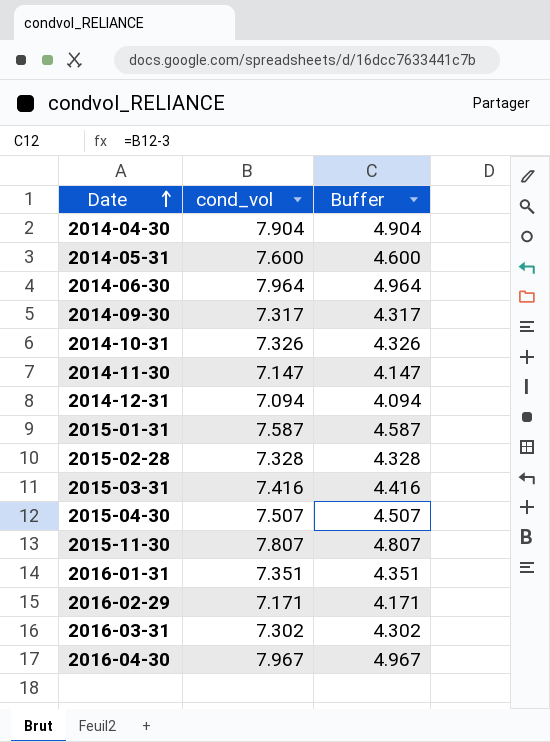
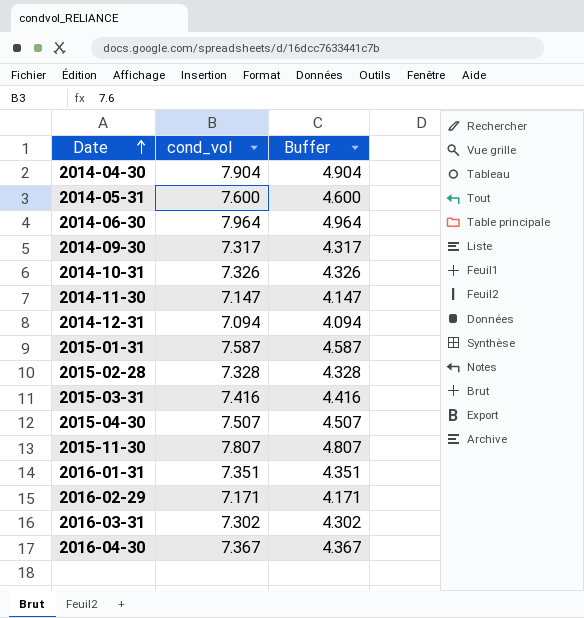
2016-04-30 | cond_vol: 7.967 -> 7.367
2016-04-30 | Buffer: 4.967 -> 4.367

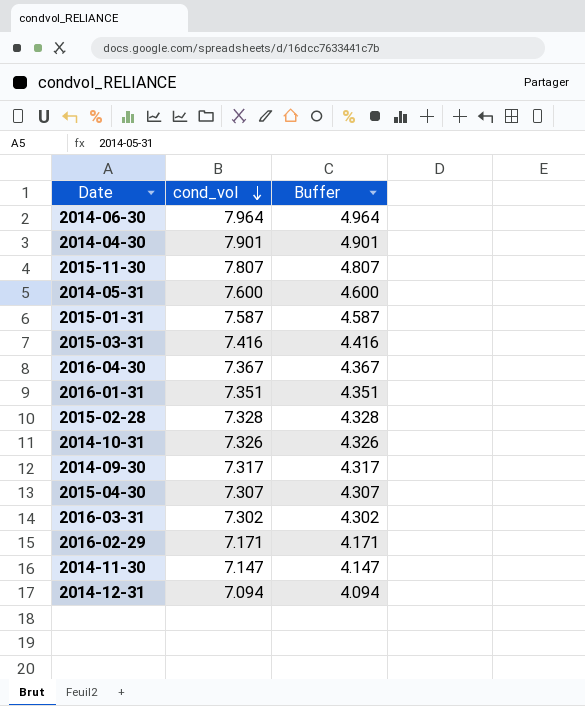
row order: Date ascending -> cond_vol descending
2014-04-30 | cond_vol: 7.904 -> 7.901
2014-04-30 | Buffer: 4.904 -> 4.901
2015-04-30 | cond_vol: 7.507 -> 7.307
2015-04-30 | Buffer: 4.507 -> 4.307

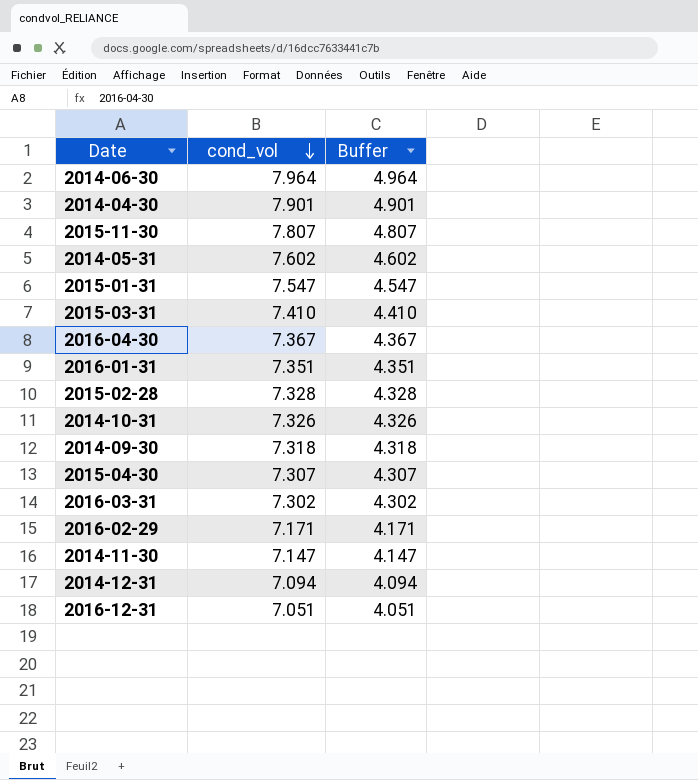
2014-05-31 | cond_vol: 7.600 -> 7.602
2014-05-31 | Buffer: 4.600 -> 4.602
2015-01-31 | cond_vol: 7.587 -> 7.547
2015-01-31 | Buffer: 4.587 -> 4.547
2015-03-31 | cond_vol: 7.416 -> 7.410
2015-03-31 | Buffer: 4.416 -> 4.410
2014-09-30 | cond_vol: 7.317 -> 7.318
2014-09-30 | Buffer: 4.317 -> 4.318
row 2016-12-31: none -> 7.051 | 4.051

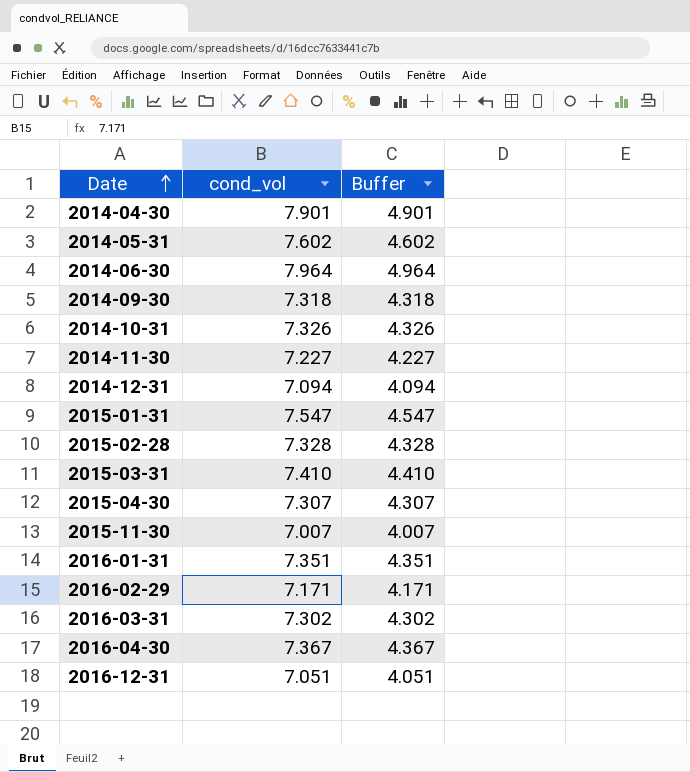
row order: cond_vol descending -> Date ascending
2014-11-30 | cond_vol: 7.147 -> 7.227
2014-11-30 | Buffer: 4.147 -> 4.227
2015-11-30 | cond_vol: 7.807 -> 7.007
2015-11-30 | Buffer: 4.807 -> 4.007

